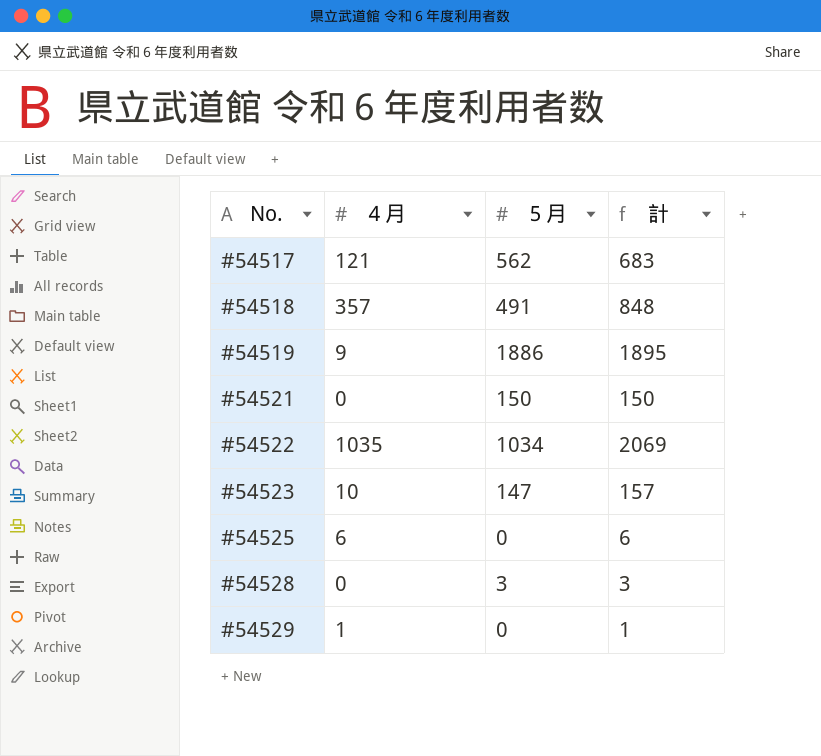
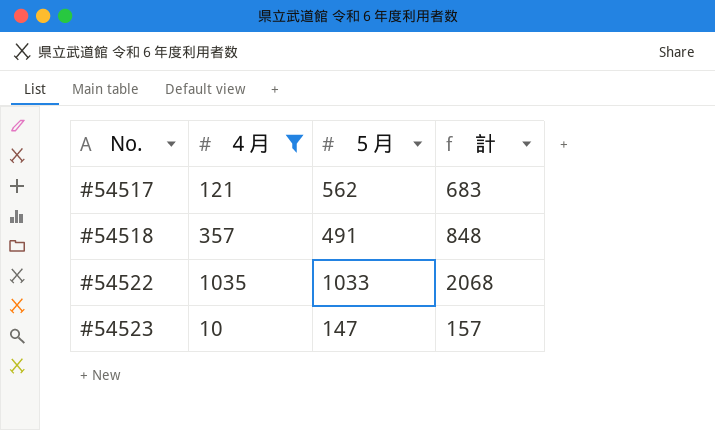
filter: none -> ４月 >= 10
#54522 | ５月: 1034 -> 1033
#54522 | 計: 2069 -> 2068

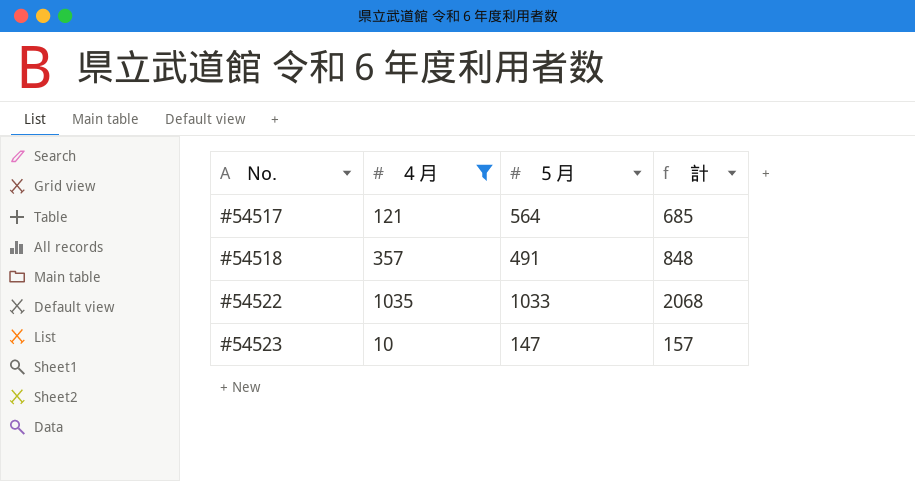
#54517 | ５月: 562 -> 564
#54517 | 計: 683 -> 685

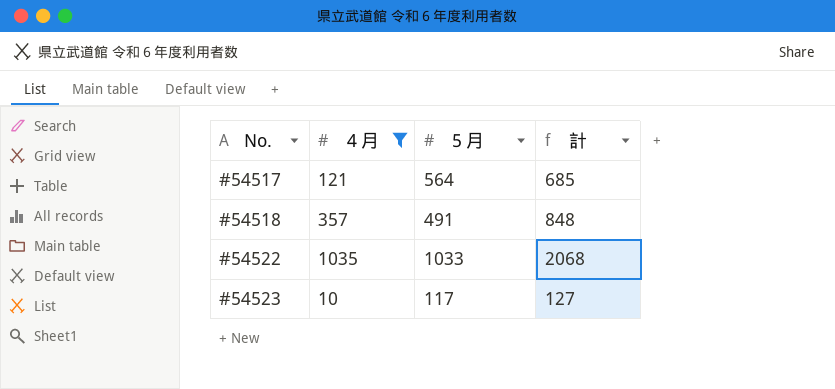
#54523 | ５月: 147 -> 117
#54523 | 計: 157 -> 127

